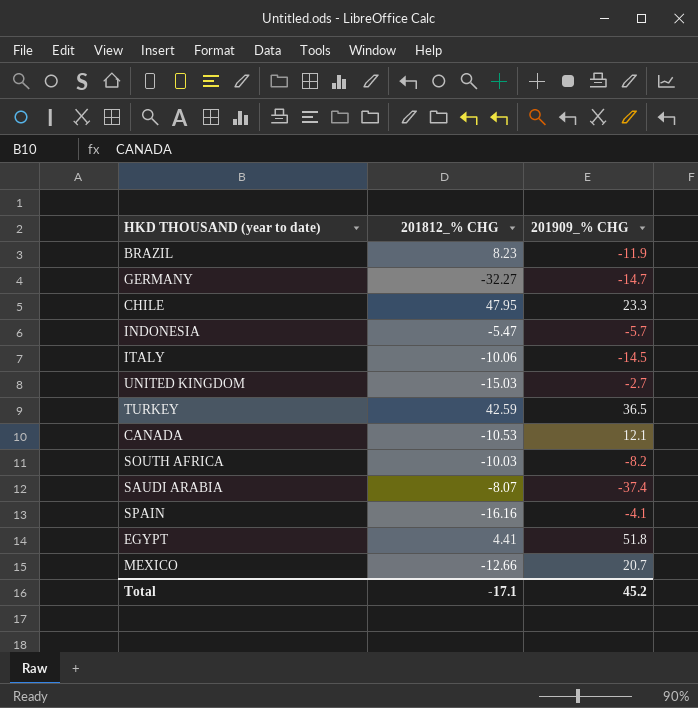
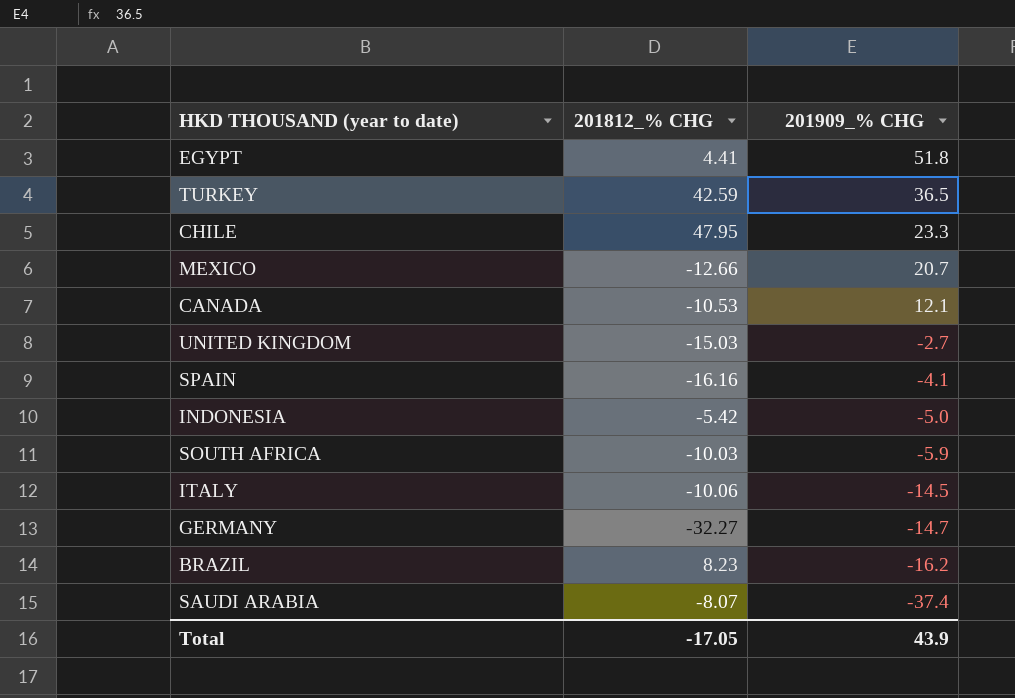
row order: none -> 201909_% CHG descending
INDONESIA | 201812_% CHG: -5.47 -> -5.42
INDONESIA | 201909_% CHG: -5.7 -> -5.0
SOUTH AFRICA | 201909_% CHG: -8.2 -> -5.9
BRAZIL | 201909_% CHG: -11.9 -> -16.2
Total | 201812_% CHG: -17.1 -> -17.05
Total | 201909_% CHG: 45.2 -> 43.9

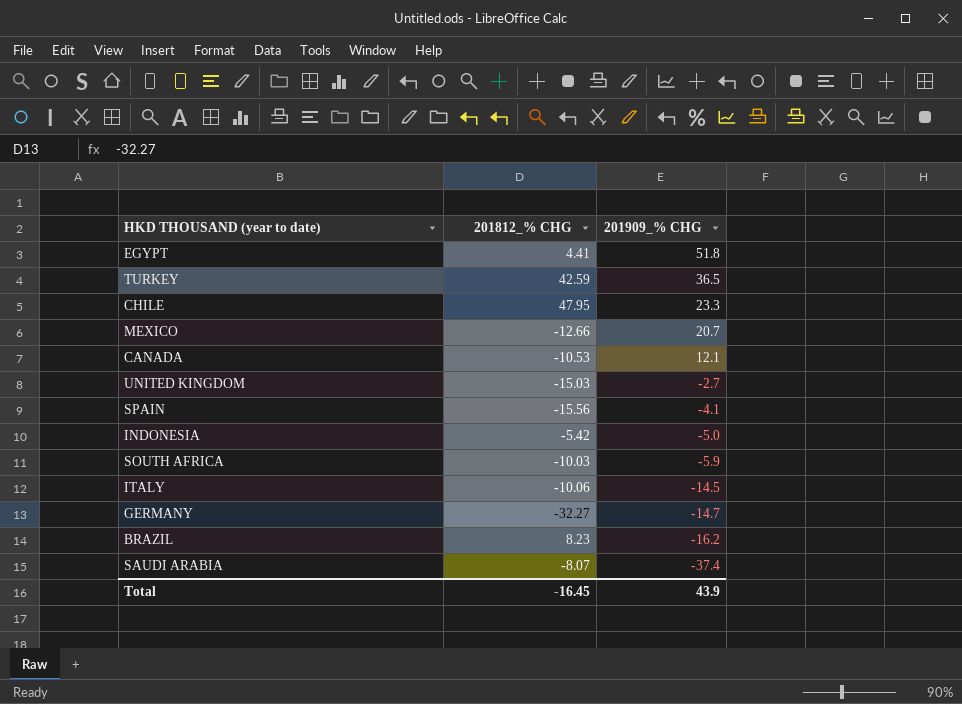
SPAIN | 201812_% CHG: -16.16 -> -15.56
Total | 201812_% CHG: -17.05 -> -16.45

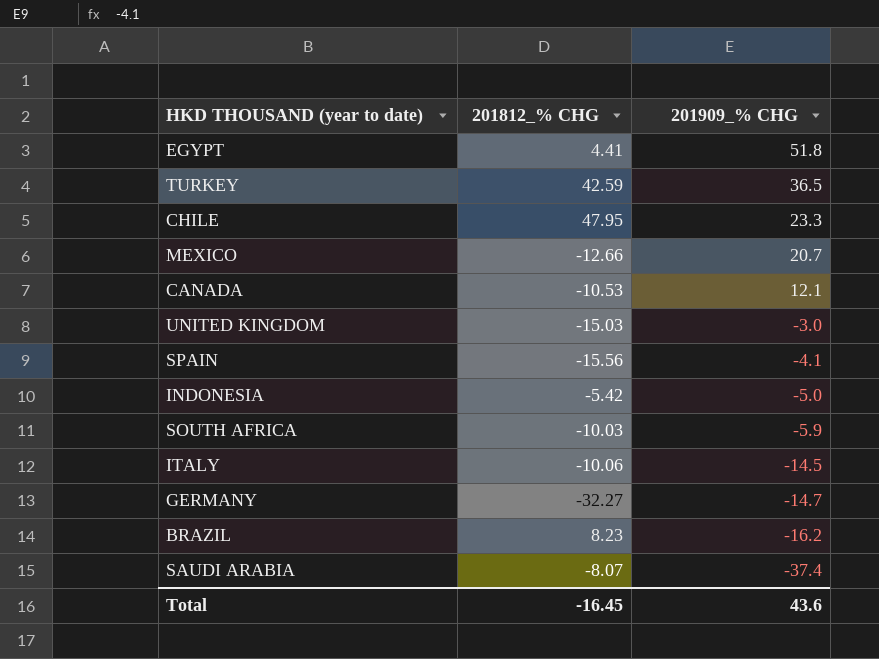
UNITED KINGDOM | 201909_% CHG: -2.7 -> -3.0
Total | 201909_% CHG: 43.9 -> 43.6

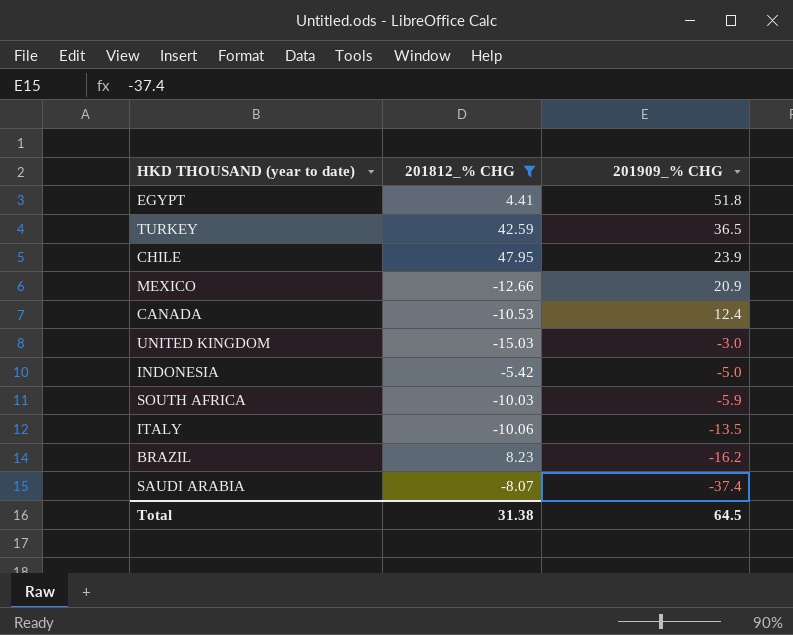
filter: none -> 201812_% CHG >= -15.03
CHILE | 201909_% CHG: 23.3 -> 23.9
MEXICO | 201909_% CHG: 20.7 -> 20.9
CANADA | 201909_% CHG: 12.1 -> 12.4
ITALY | 201909_% CHG: -14.5 -> -13.5
Total | 201812_% CHG: -16.45 -> 31.38
Total | 201909_% CHG: 43.6 -> 64.5

